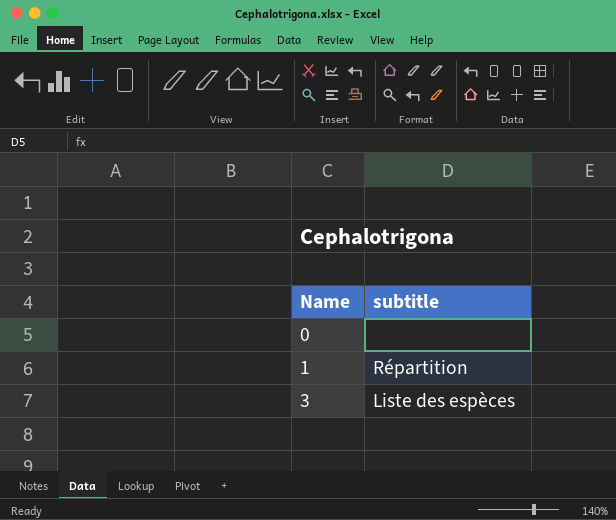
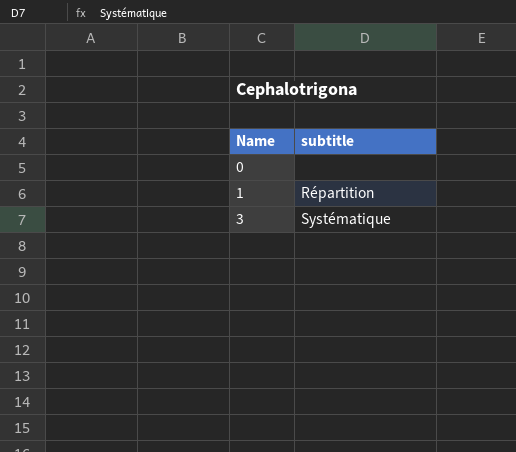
3 | subtitle: Liste des espèces -> Systématique

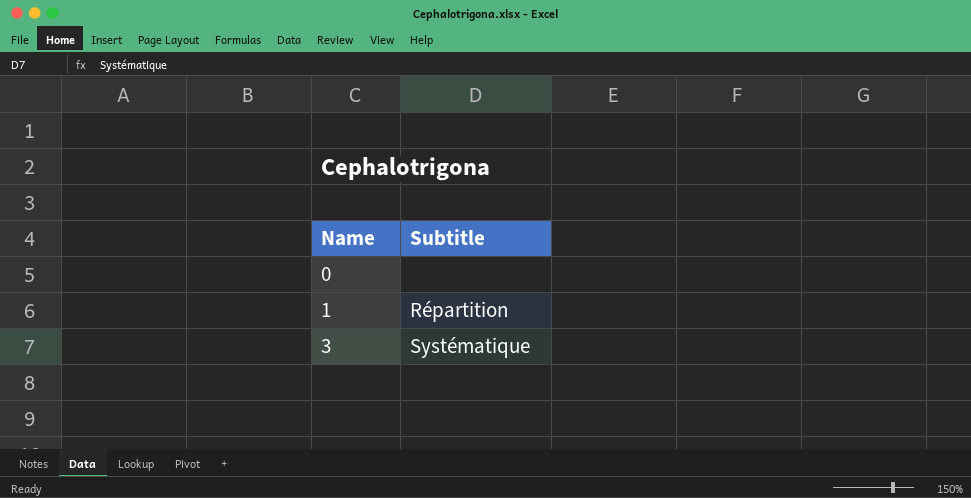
column name: subtitle -> Subtitle

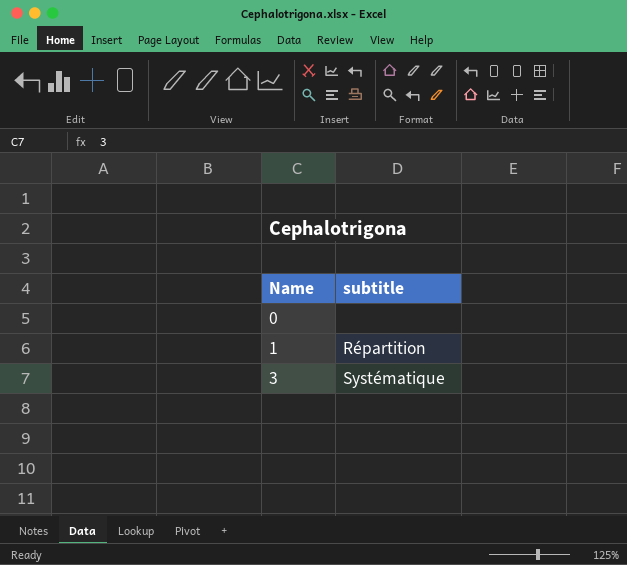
column name: Subtitle -> subtitle

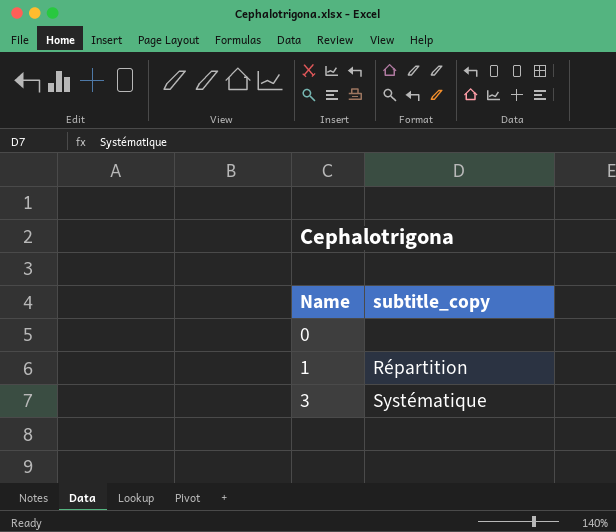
column name: subtitle -> subtitle_copy

